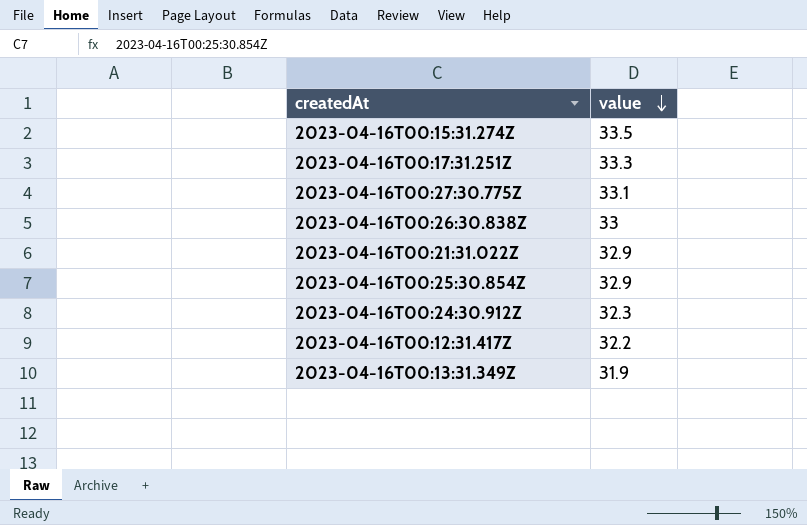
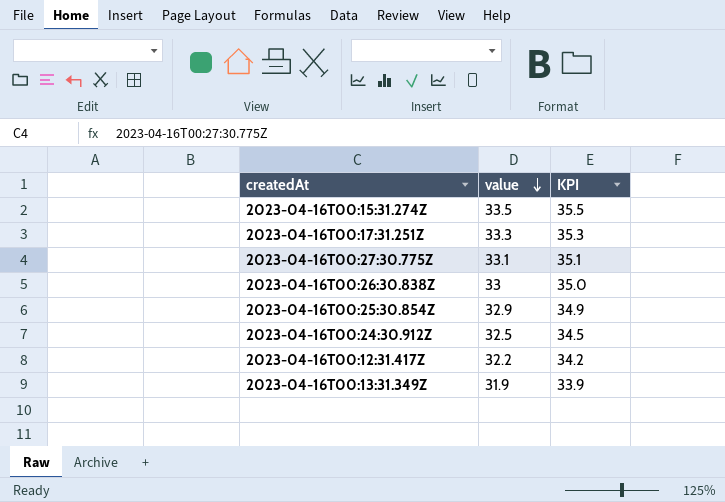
column KPI | formula: none -> [value] + 2
row 2023-04-16T00:21:31.022Z: 32.9 -> none
2023-04-16T00:24:30.912Z | value: 32.3 -> 32.5

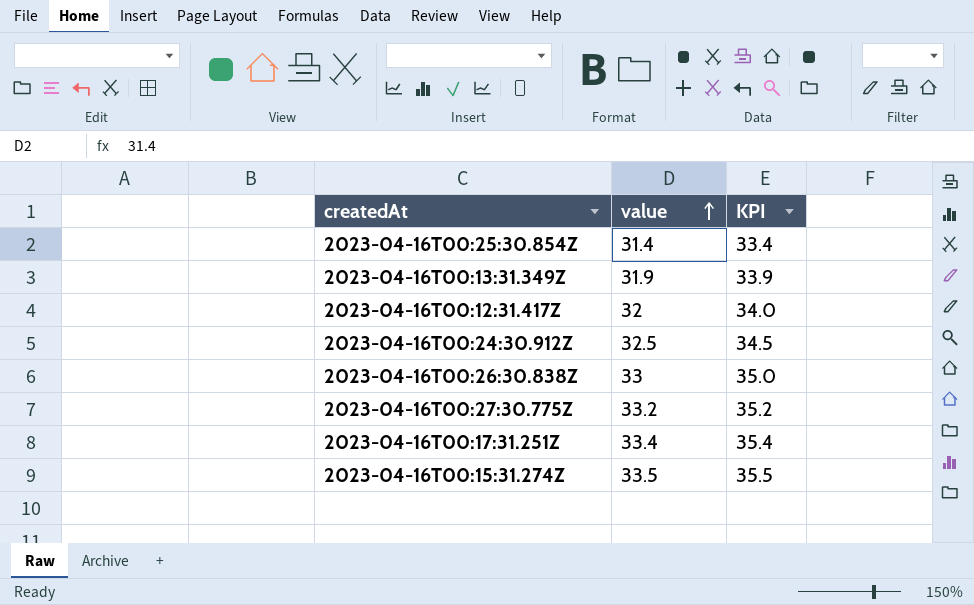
row order: value descending -> value ascending
2023-04-16T00:25:30.854Z | value: 32.9 -> 31.4
2023-04-16T00:25:30.854Z | KPI: 34.9 -> 33.4
2023-04-16T00:12:31.417Z | value: 32.2 -> 32
2023-04-16T00:12:31.417Z | KPI: 34.2 -> 34.0
2023-04-16T00:27:30.775Z | value: 33.1 -> 33.2
2023-04-16T00:27:30.775Z | KPI: 35.1 -> 35.2
2023-04-16T00:17:31.251Z | value: 33.3 -> 33.4
2023-04-16T00:17:31.251Z | KPI: 35.3 -> 35.4

